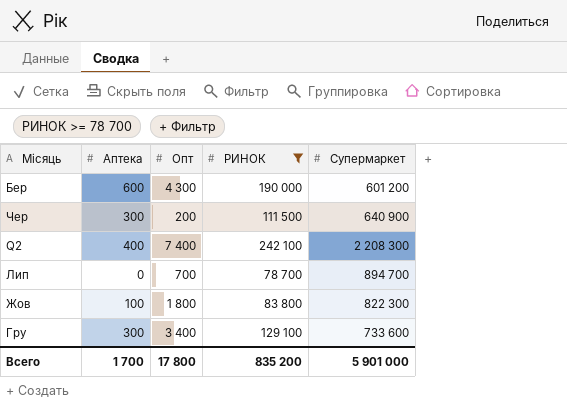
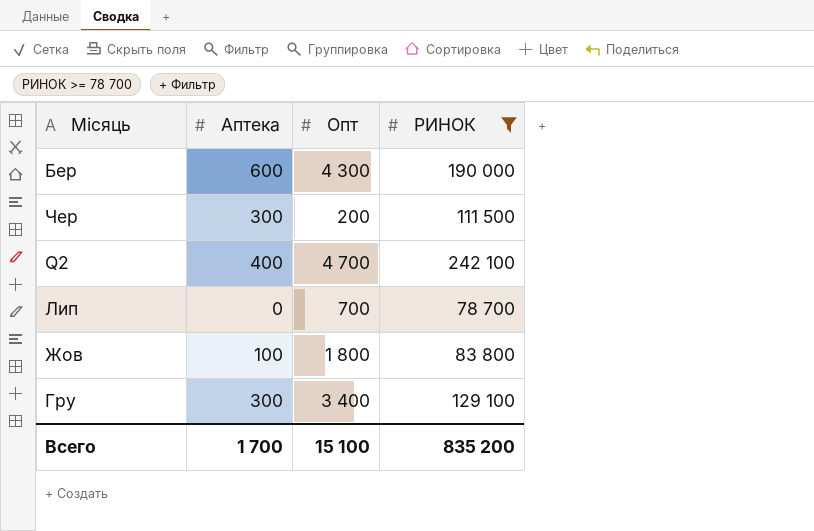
column Супермаркет | position: 5 -> none
Q2 | Опт: 7 400 -> 4 700
Всего | Опт: 17 800 -> 15 100

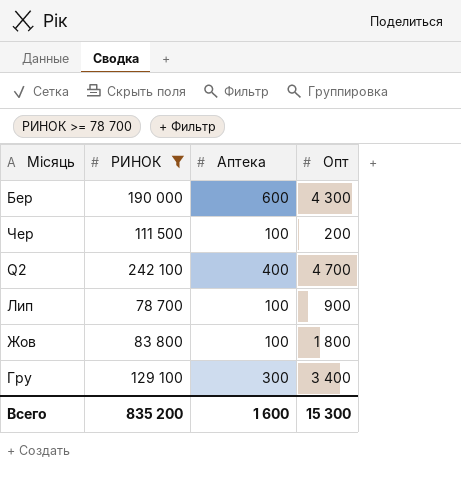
column РИНОК | position: 4 -> 2
Чер | Аптека: 300 -> 100
Лип | Аптека: 0 -> 100
Лип | Опт: 700 -> 900
Всего | Аптека: 1 700 -> 1 600
Всего | Опт: 15 100 -> 15 300

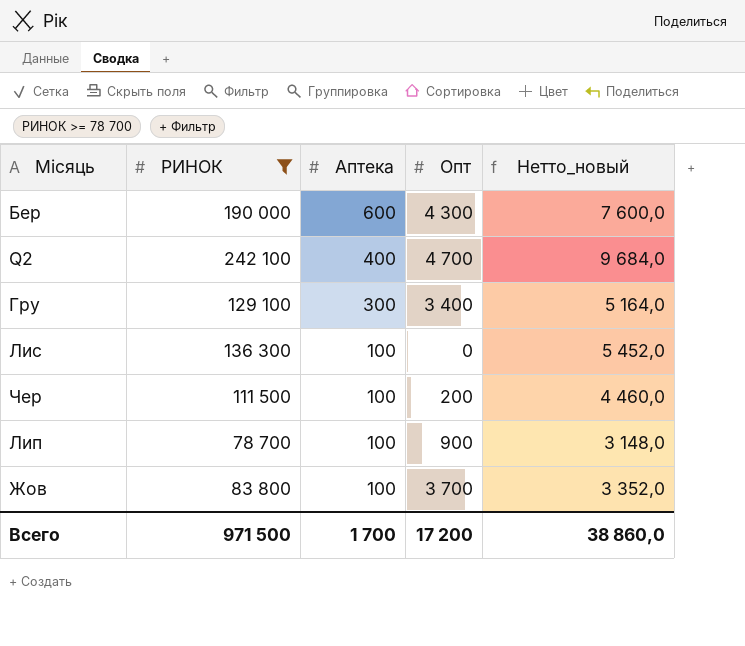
row order: none -> Аптека descending
column Нетто_новый | formula: none -> [РИНОК] * 0,04
row Лис: none -> 136 300 | 100 | 0 | 5 452,0
Жов | Опт: 1 800 -> 3 700
Всего | РИНОК: 835 200 -> 971 500
Всего | Аптека: 1 600 -> 1 700
Всего | Опт: 15 300 -> 17 200

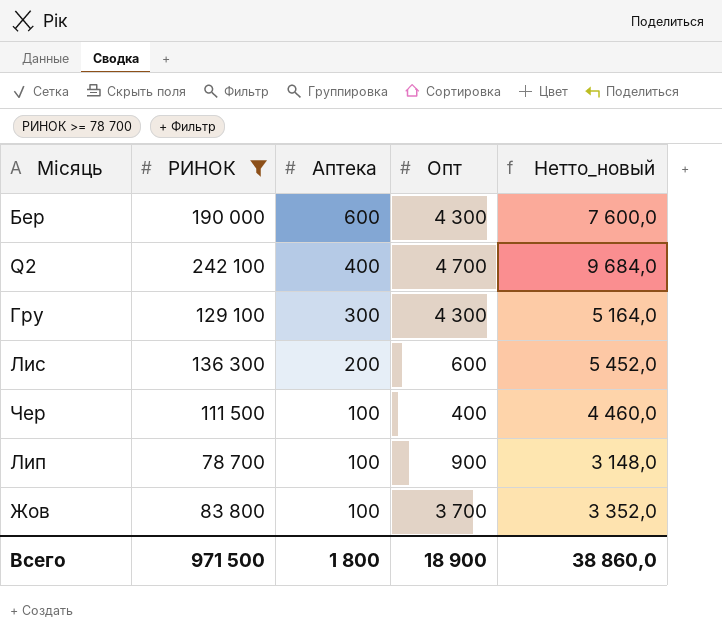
Гру | Опт: 3 400 -> 4 300
Лис | Аптека: 100 -> 200
Лис | Опт: 0 -> 600
Чер | Опт: 200 -> 400
Всего | Аптека: 1 700 -> 1 800
Всего | Опт: 17 200 -> 18 900

